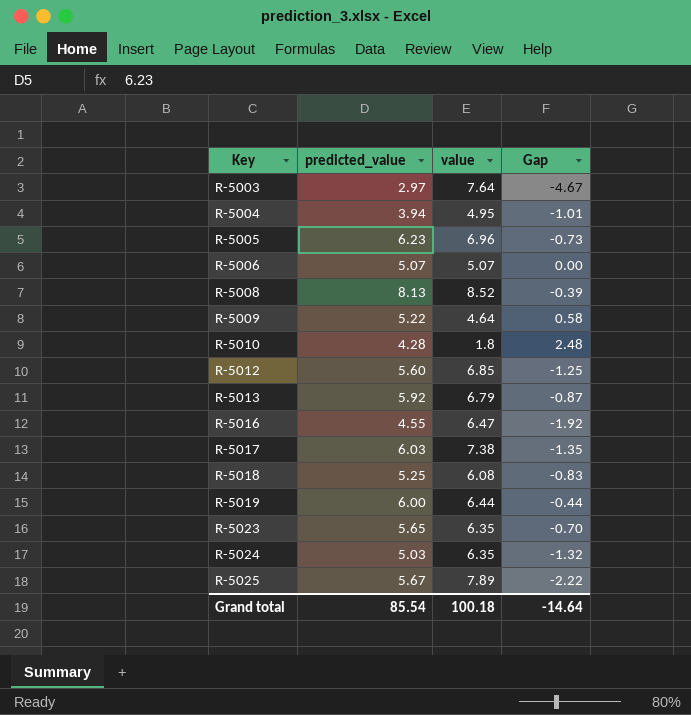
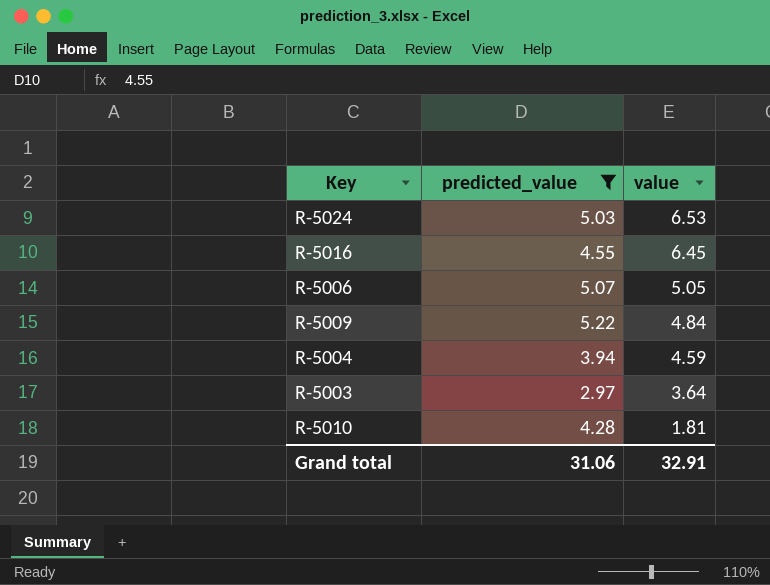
filter: none -> predicted_value <= 5.22
row order: Key ascending -> value descending
column Gap | formula: [predicted_value] - [value] -> none
R-5024 | value: 6.35 -> 6.53
R-5016 | value: 6.47 -> 6.45
R-5006 | value: 5.07 -> 5.05
R-5009 | value: 4.64 -> 4.84
R-5004 | value: 4.95 -> 4.59
R-5003 | value: 7.64 -> 3.64
R-5010 | value: 1.8 -> 1.81
Grand total | predicted_value: 85.54 -> 31.06
Grand total | value: 100.18 -> 32.91

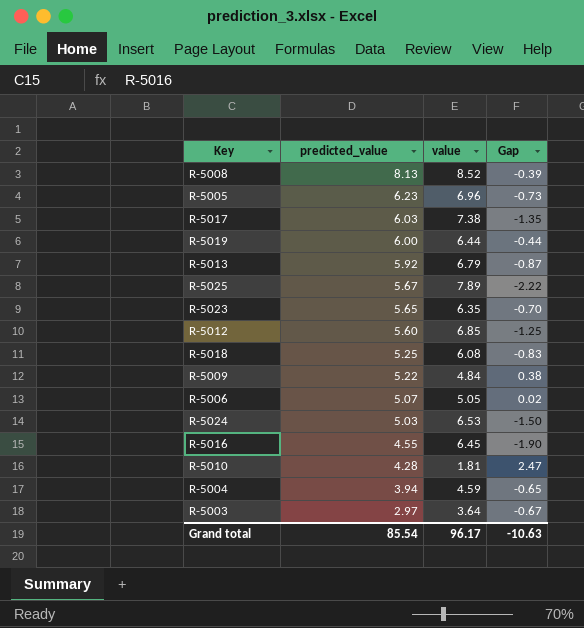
filter: predicted_value <= 5.22 -> none
row order: value descending -> predicted_value descending
column Gap | formula: none -> [predicted_value] - [value]
Grand total | predicted_value: 31.06 -> 85.54
Grand total | value: 32.91 -> 96.17

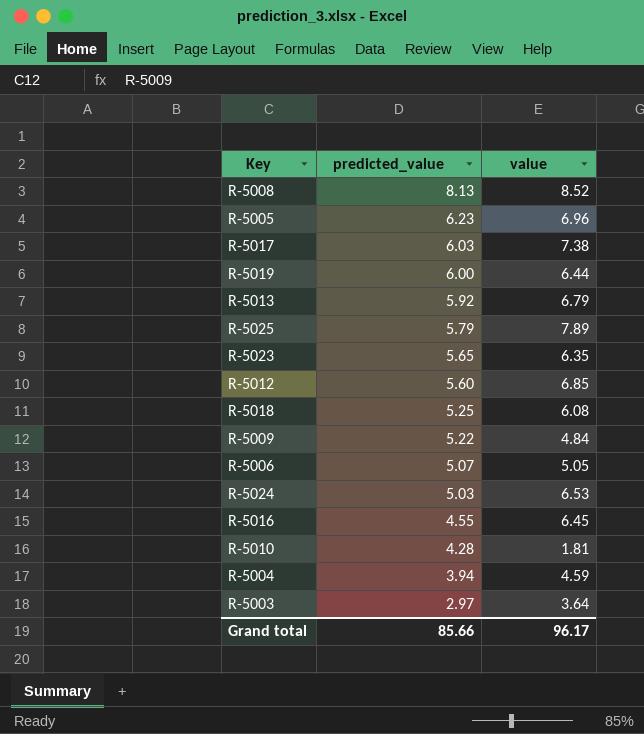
column Gap | formula: [predicted_value] - [value] -> none
R-5025 | predicted_value: 5.67 -> 5.79
Grand total | predicted_value: 85.54 -> 85.66

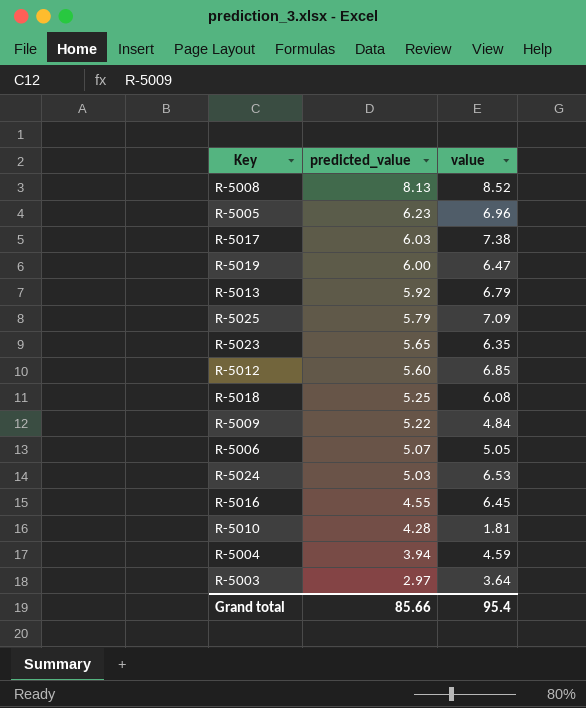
R-5019 | value: 6.44 -> 6.47
R-5025 | value: 7.89 -> 7.09
Grand total | value: 96.17 -> 95.4

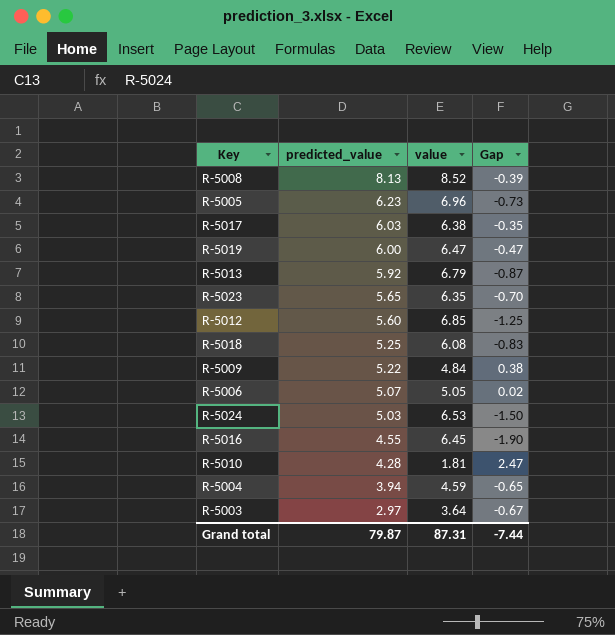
column Gap | formula: none -> [predicted_value] - [value]
row R-5025: 5.79 | 7.09 -> none
R-5017 | value: 7.38 -> 6.38
Grand total | predicted_value: 85.66 -> 79.87
Grand total | value: 95.4 -> 87.31

